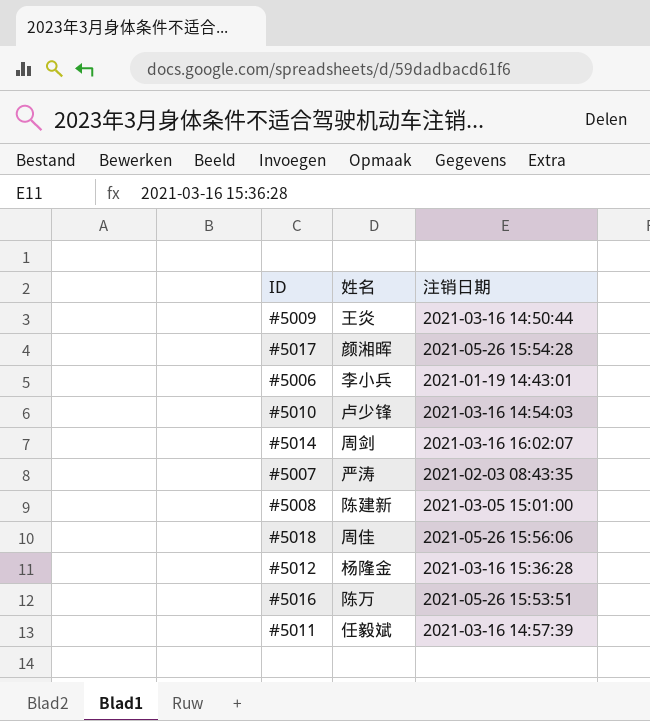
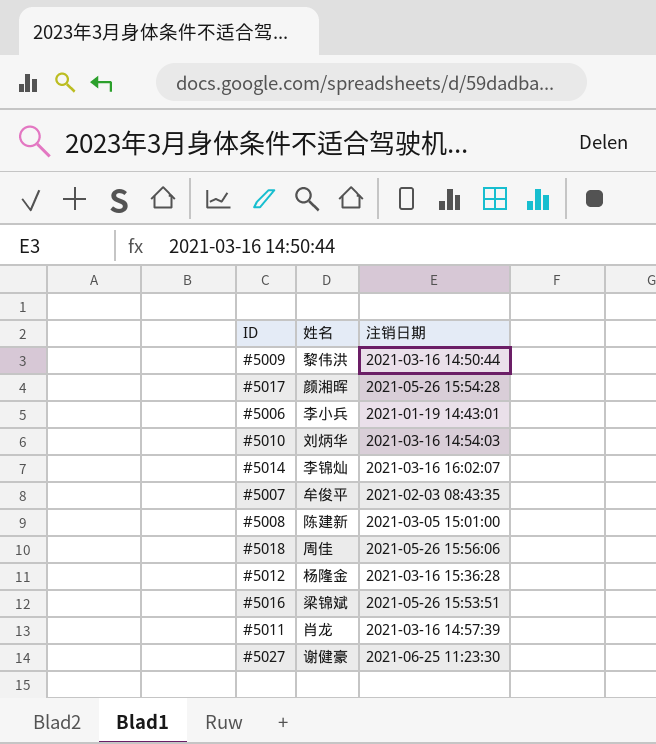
#5009 | 姓名: 王炎 -> 黎伟洪
#5010 | 姓名: 卢少锋 -> 刘炳华
#5014 | 姓名: 周剑 -> 李锦灿
#5007 | 姓名: 严涛 -> 牟俊平
#5016 | 姓名: 陈万 -> 梁锦斌
#5011 | 姓名: 任毅斌 -> 肖龙
row #5027: none -> 谢健豪 | 2021-06-25 11:23:30

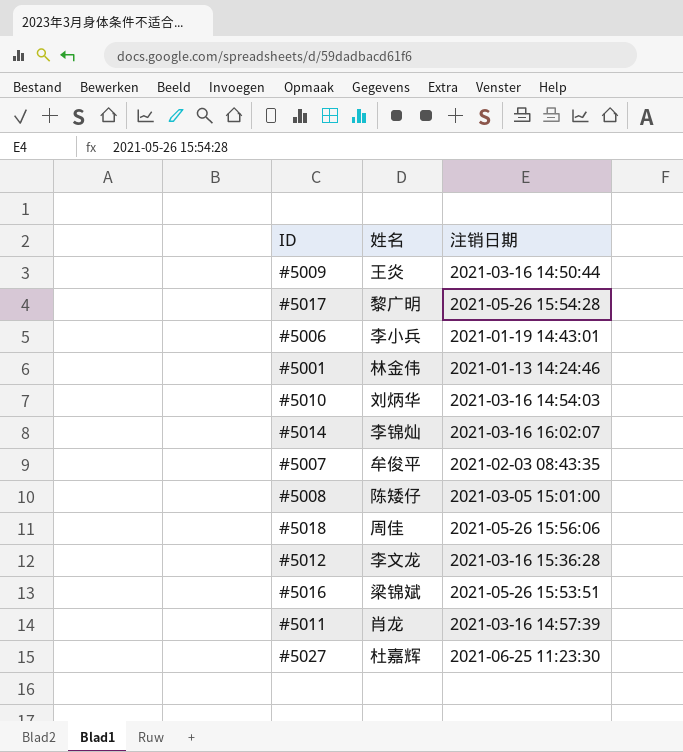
#5009 | 姓名: 黎伟洪 -> 王炎
#5017 | 姓名: 颜湘晖 -> 黎广明
row #5001: none -> 林金伟 | 2021-01-13 14:24:46
#5008 | 姓名: 陈建新 -> 陈矮仔
#5012 | 姓名: 杨隆金 -> 李文龙
#5027 | 姓名: 谢健豪 -> 杜嘉辉

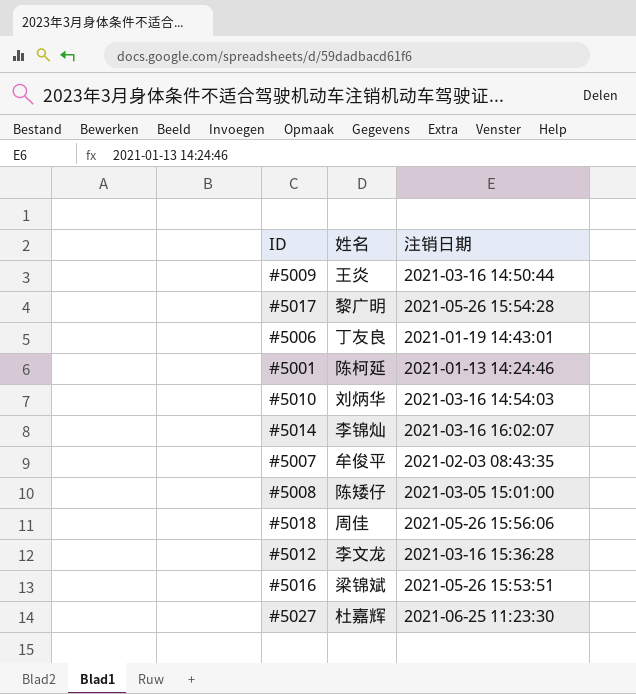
row #5011: 肖龙 | 2021-03-16 14:57:39 -> none
#5006 | 姓名: 李小兵 -> 丁友良
#5001 | 姓名: 林金伟 -> 陈柯延

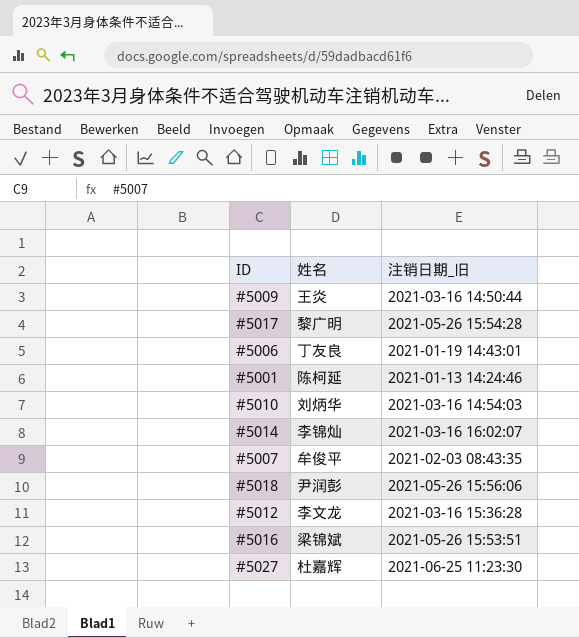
column name: 注销日期 -> 注销日期_旧
row #5008: 陈矮仔 | 2021-03-05 15:01:00 -> none
#5018 | 姓名: 周佳 -> 尹润彭

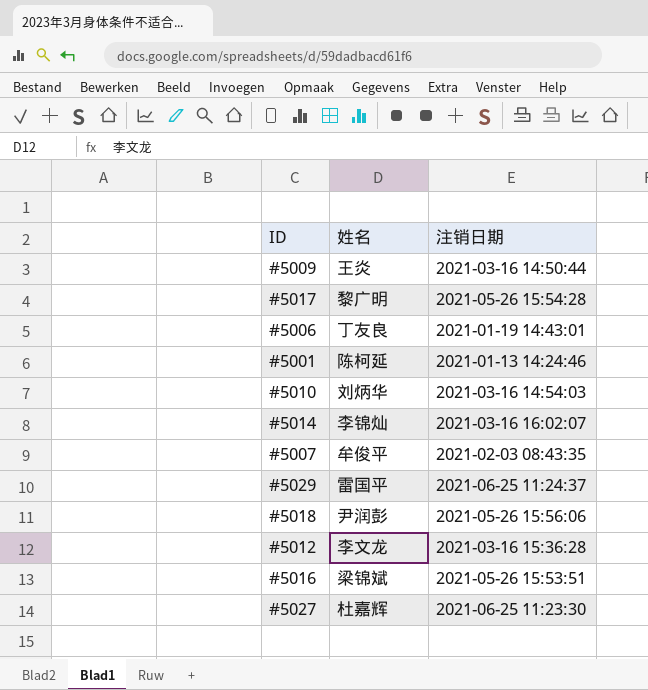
column name: 注销日期_旧 -> 注销日期
row #5029: none -> 雷国平 | 2021-06-25 11:24:37

